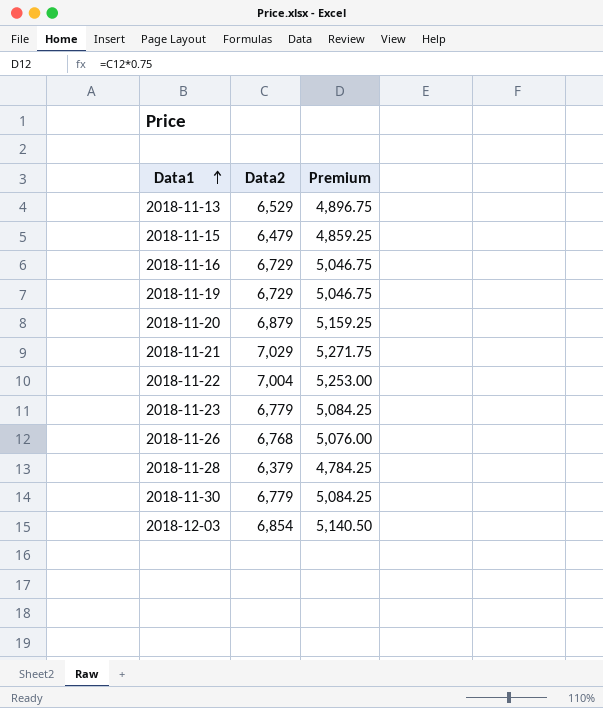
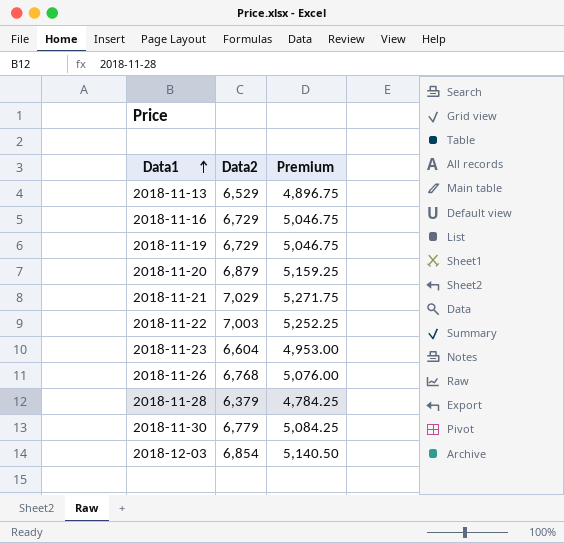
row 2018-11-15: 6,479 | 4,859.25 -> none
2018-11-22 | Data2: 7,004 -> 7,003
2018-11-22 | Premium: 5,253.00 -> 5,252.25
2018-11-23 | Data2: 6,779 -> 6,604
2018-11-23 | Premium: 5,084.25 -> 4,953.00

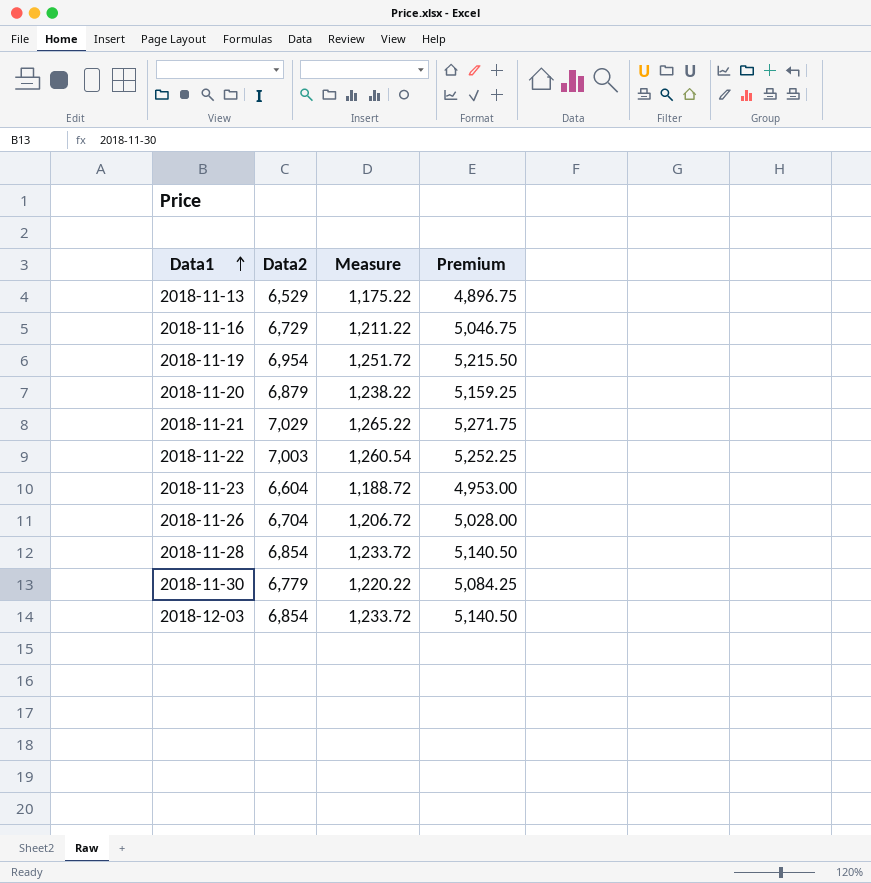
column Measure | formula: none -> [Data2] * 0.18
2018-11-19 | Data2: 6,729 -> 6,954
2018-11-19 | Premium: 5,046.75 -> 5,215.50
2018-11-26 | Data2: 6,768 -> 6,704
2018-11-26 | Premium: 5,076.00 -> 5,028.00
2018-11-28 | Data2: 6,379 -> 6,854
2018-11-28 | Premium: 4,784.25 -> 5,140.50

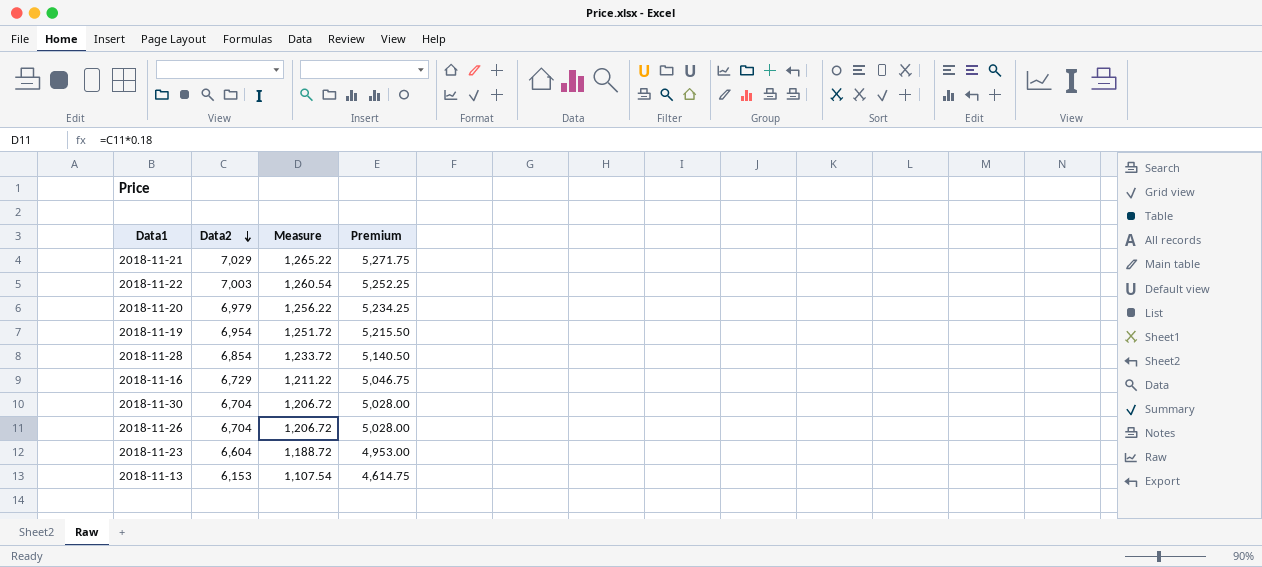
row order: Data1 ascending -> Data2 descending
row 2018-12-03: 6,854 | 1,233.72 | 5,140.50 -> none
2018-11-20 | Data2: 6,879 -> 6,979
2018-11-20 | Measure: 1,238.22 -> 1,256.22
2018-11-20 | Premium: 5,159.25 -> 5,234.25
2018-11-30 | Data2: 6,779 -> 6,704
2018-11-30 | Measure: 1,220.22 -> 1,206.72
2018-11-30 | Premium: 5,084.25 -> 5,028.00
2018-11-13 | Data2: 6,529 -> 6,153
2018-11-13 | Measure: 1,175.22 -> 1,107.54
2018-11-13 | Premium: 4,896.75 -> 4,614.75

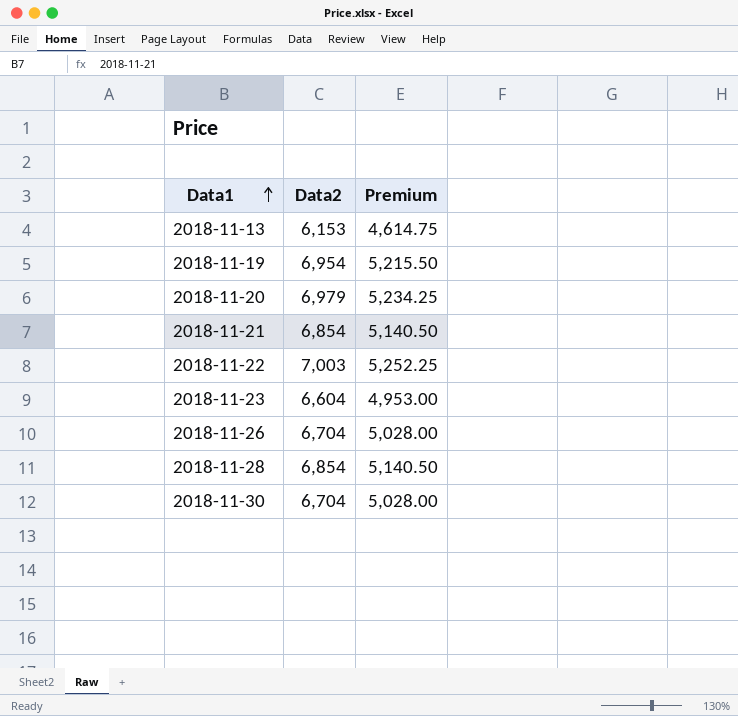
row order: Data2 descending -> Data1 ascending
column Measure | formula: [Data2] * 0.18 -> none
row 2018-11-16: 6,729 | 1,211.22 | 5,046.75 -> none
2018-11-21 | Data2: 7,029 -> 6,854
2018-11-21 | Premium: 5,271.75 -> 5,140.50

